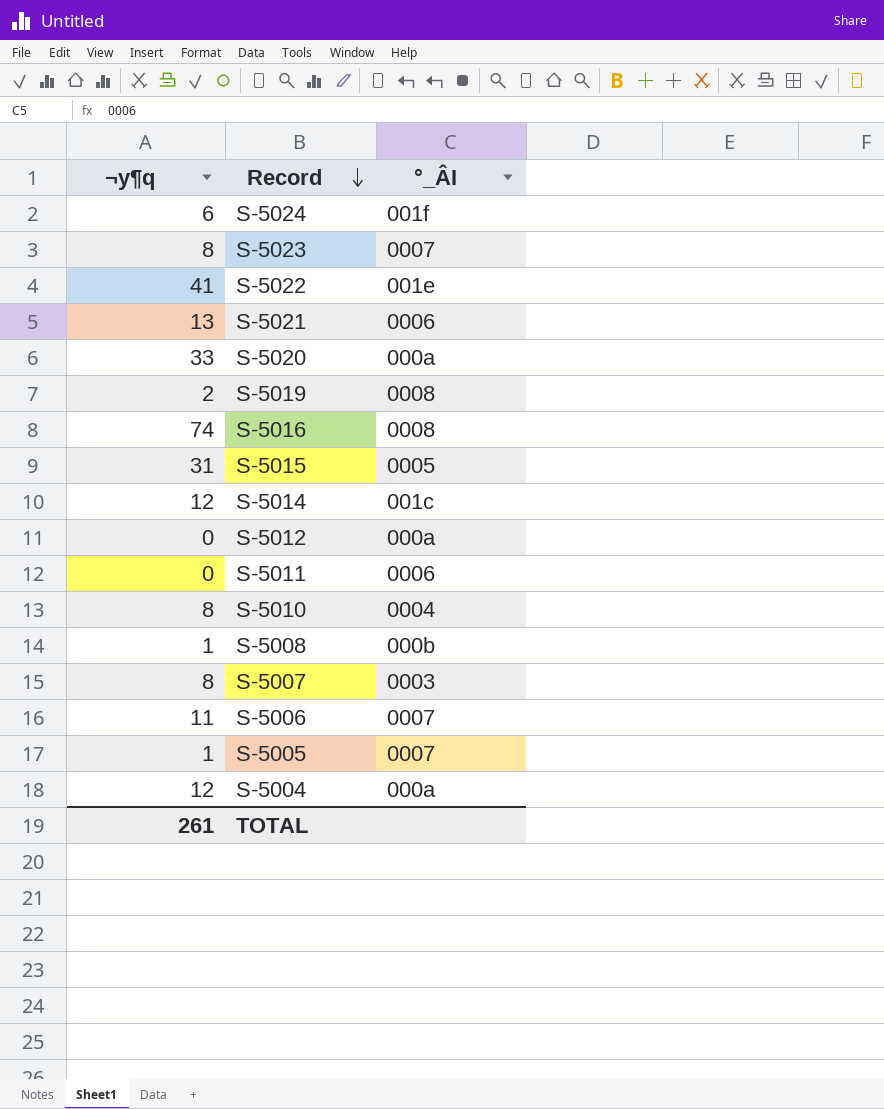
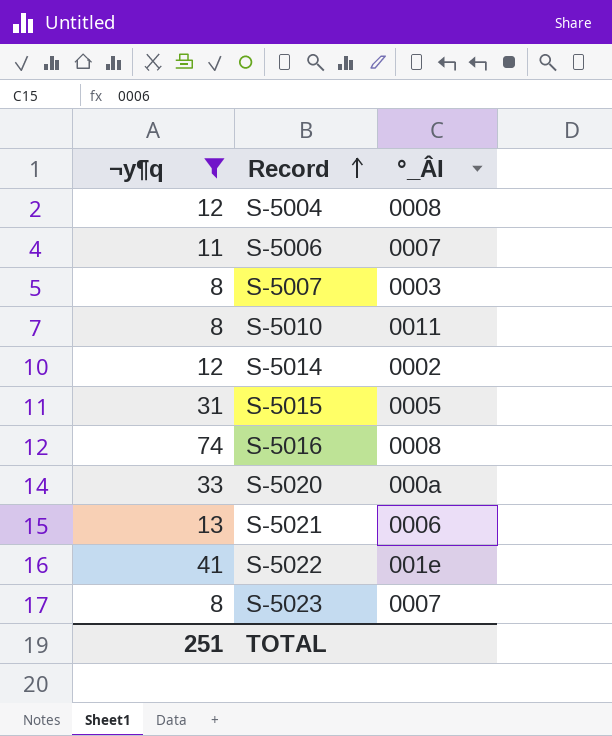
filter: none -> ¬y¶q >= 8
row order: Record descending -> Record ascending
S-5004 | °_ÂI: 000a -> 0008
S-5010 | °_ÂI: 0004 -> 0011
S-5014 | °_ÂI: 001c -> 0002
TOTAL | ¬y¶q: 261 -> 251

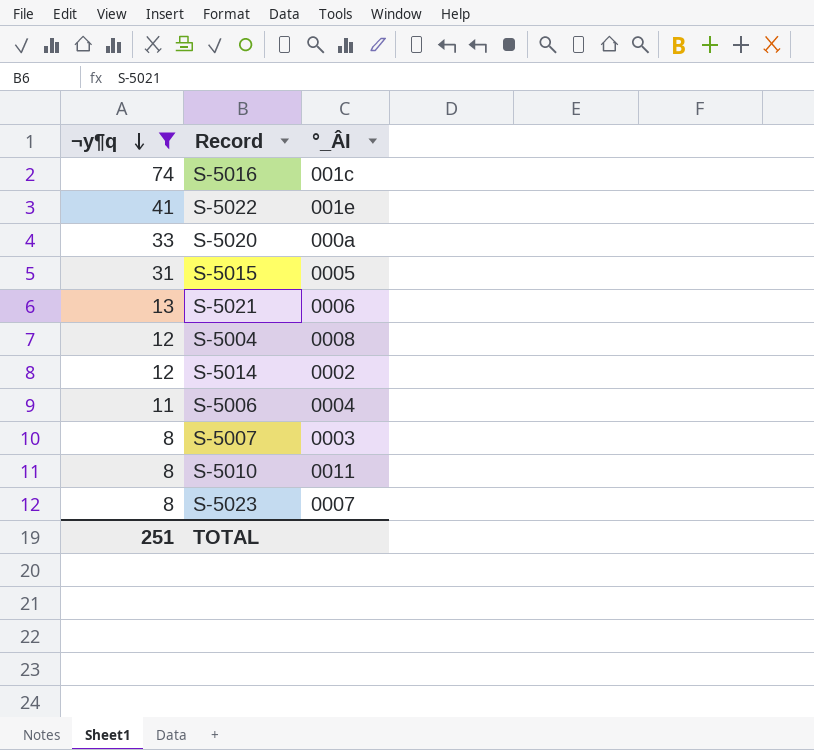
row order: Record ascending -> ¬y¶q descending
S-5016 | °_ÂI: 0008 -> 001c
S-5006 | °_ÂI: 0007 -> 0004

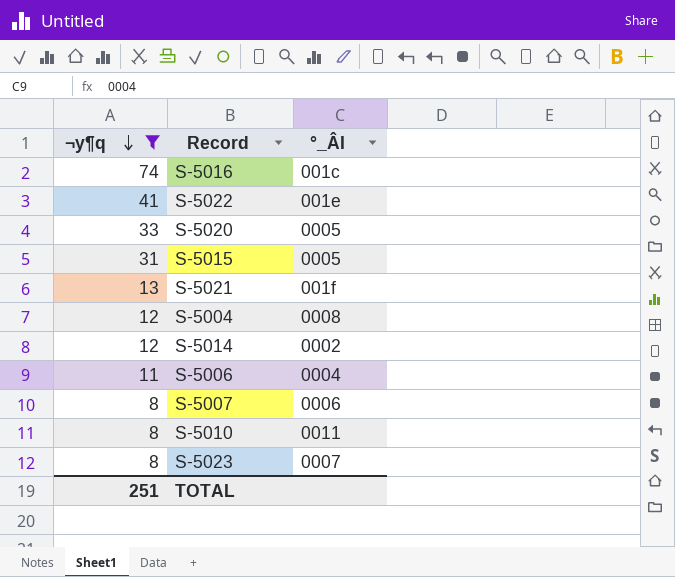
S-5020 | °_ÂI: 000a -> 0005
S-5021 | °_ÂI: 0006 -> 001f
S-5007 | °_ÂI: 0003 -> 0006

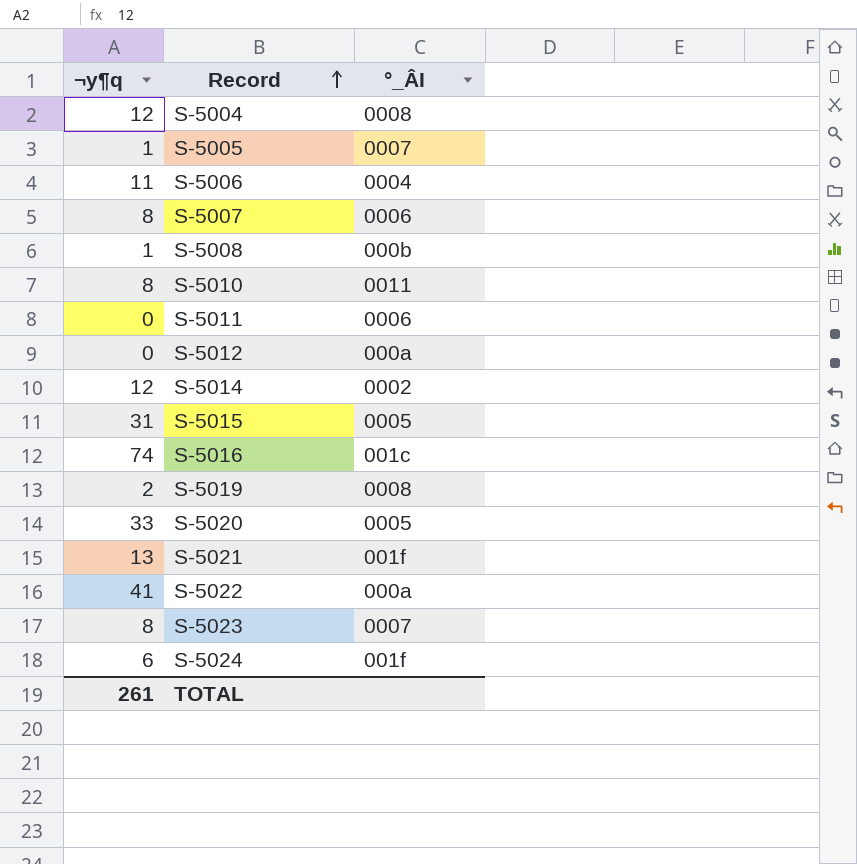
filter: ¬y¶q >= 8 -> none
row order: ¬y¶q descending -> Record ascending
S-5022 | °_ÂI: 001e -> 000a
TOTAL | ¬y¶q: 251 -> 261

